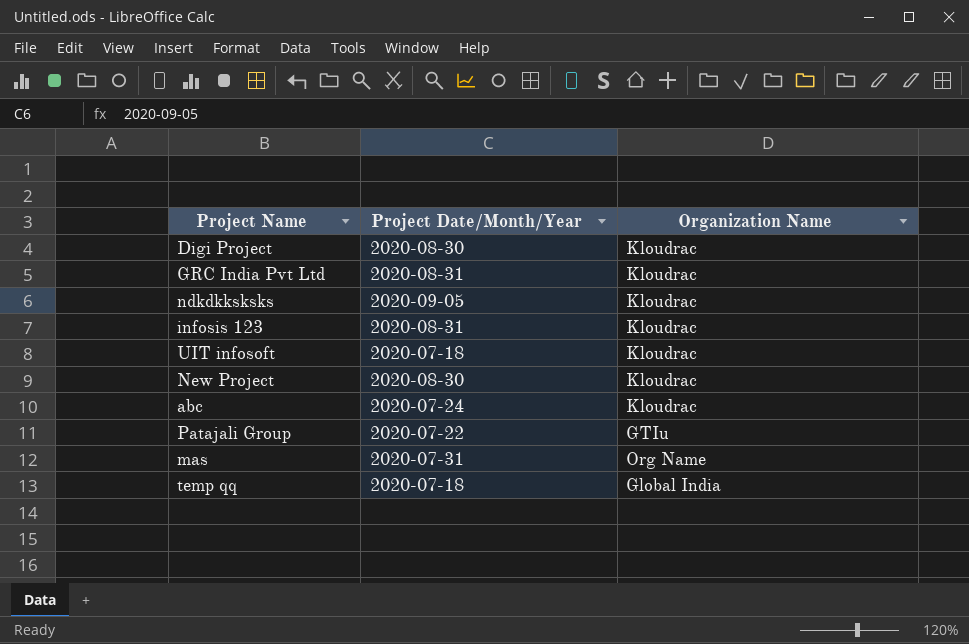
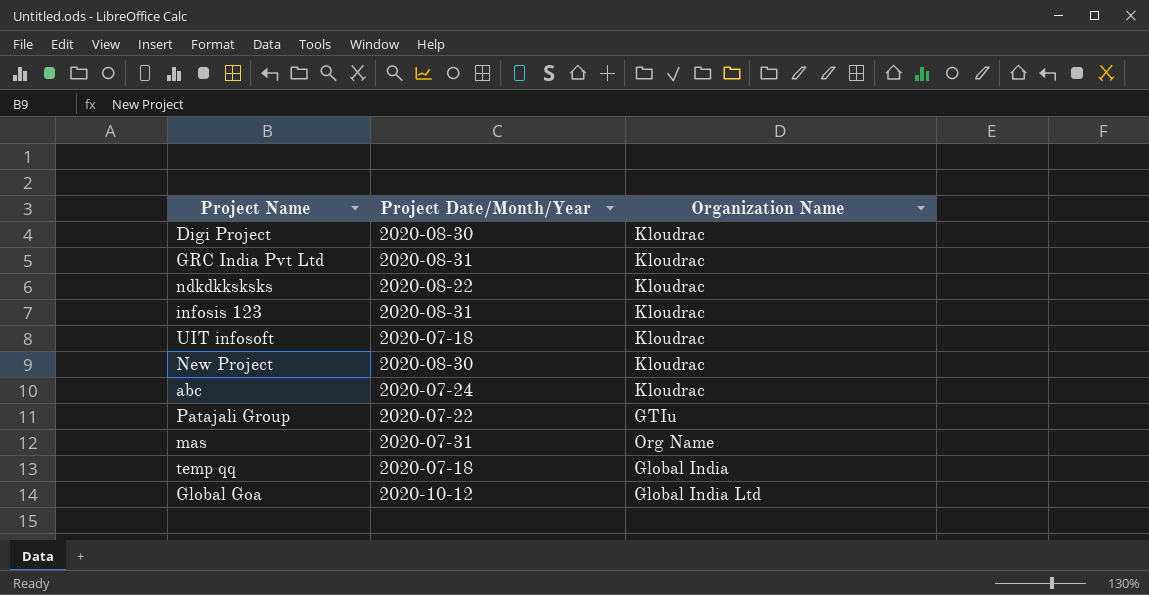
ndkdkksksks | Project Date/Month/Year: 2020-09-05 -> 2020-08-22
row Global Goa: none -> 2020-10-12 | Global India Ltd

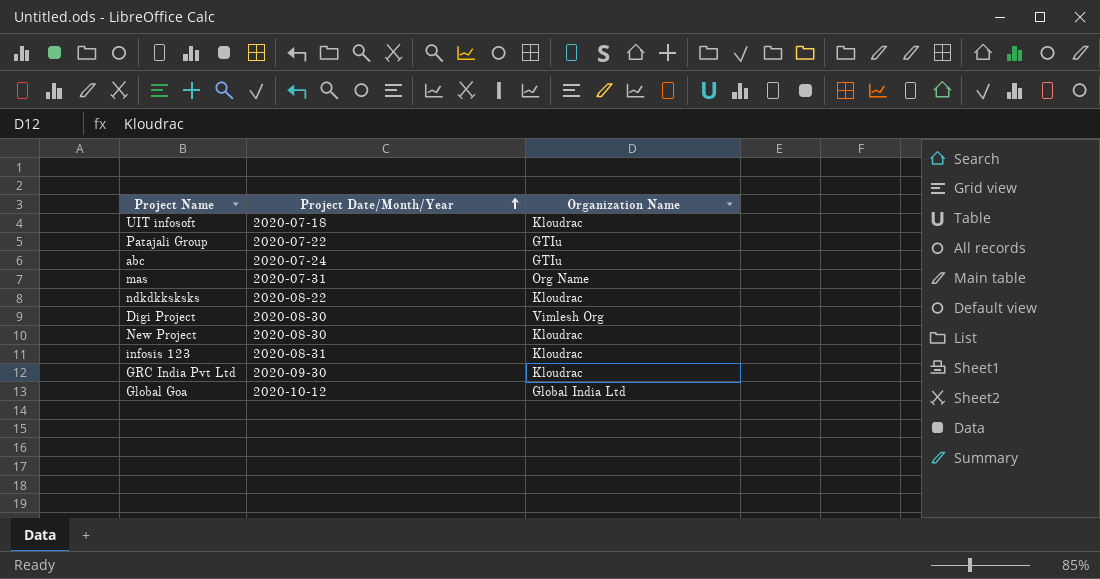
row order: none -> Project Date/Month/Year ascending
row temp qq: 2020-07-18 | Global India -> none
abc | Organization Name: Kloudrac -> GTIu
Digi Project | Organization Name: Kloudrac -> Vimlesh Org
GRC India Pvt Ltd | Project Date/Month/Year: 2020-08-31 -> 2020-09-30

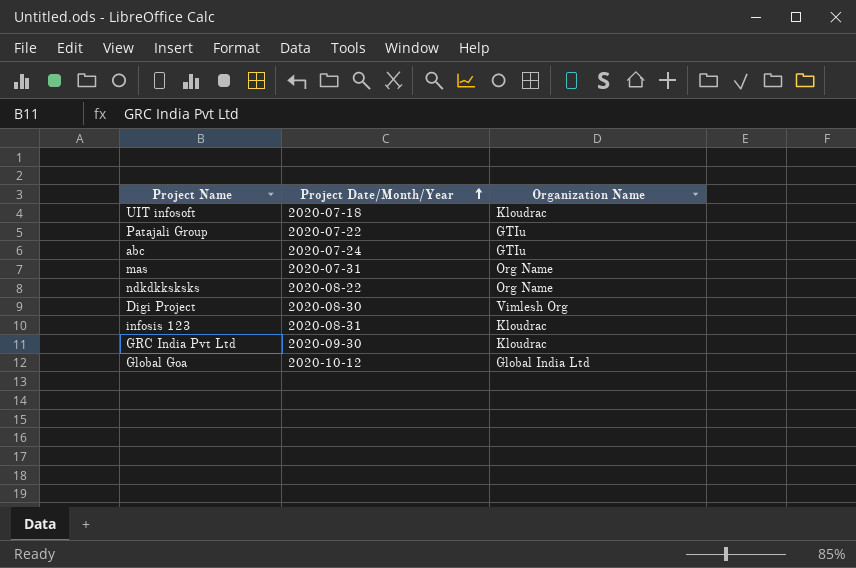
row New Project: 2020-08-30 | Kloudrac -> none
ndkdkksksks | Organization Name: Kloudrac -> Org Name

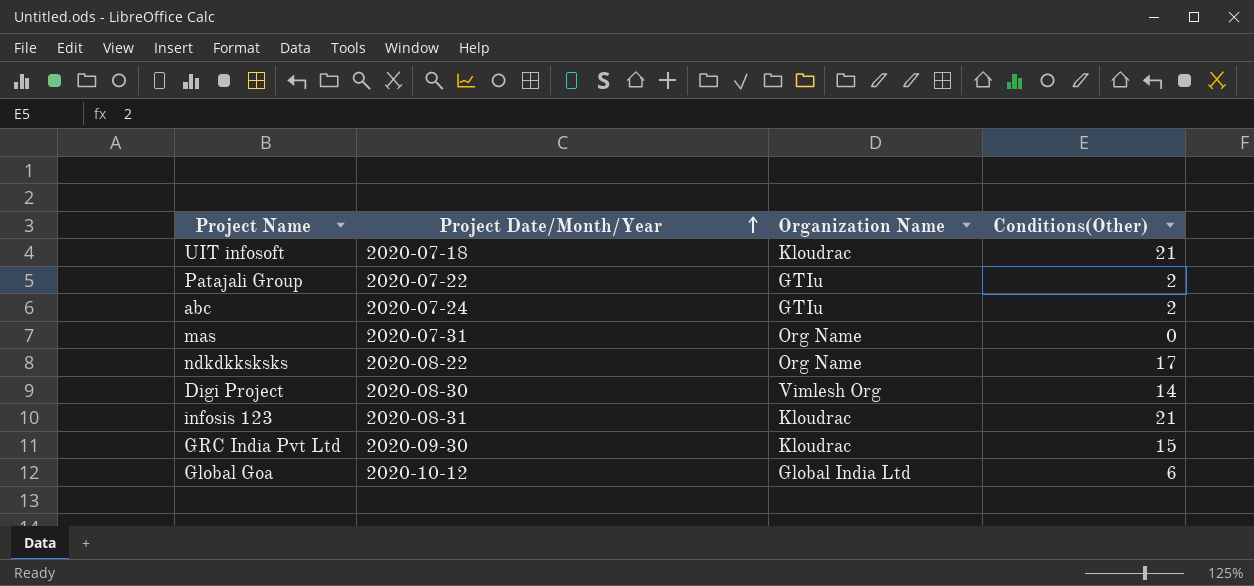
column Conditions(Other) | position: none -> 4

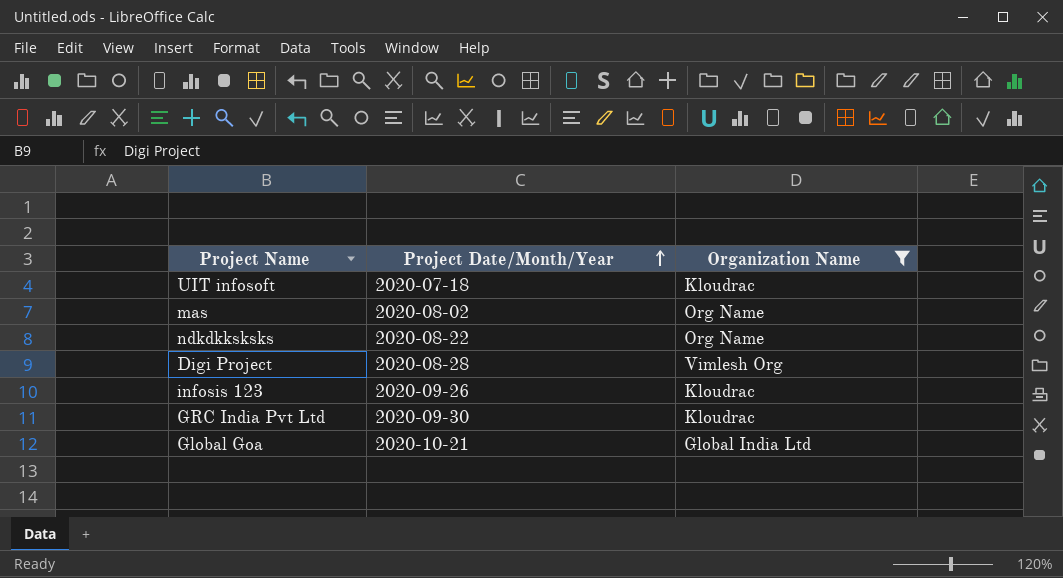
filter: none -> Organization Name != GTIu
column Conditions(Other) | position: 4 -> none
mas | Project Date/Month/Year: 2020-07-31 -> 2020-08-02
Digi Project | Project Date/Month/Year: 2020-08-30 -> 2020-08-28
infosis 123 | Project Date/Month/Year: 2020-08-31 -> 2020-09-26
Global Goa | Project Date/Month/Year: 2020-10-12 -> 2020-10-21

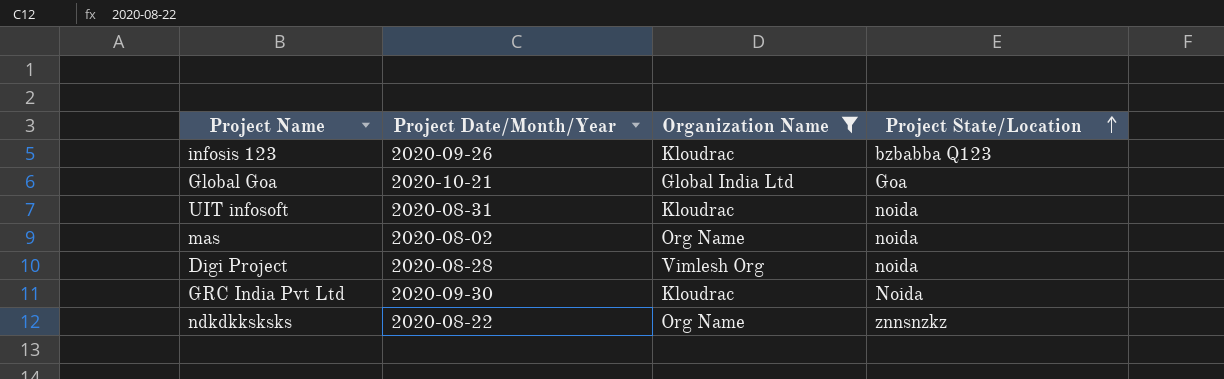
row order: Project Date/Month/Year ascending -> Project State/Location ascending
column Project State/Location | position: none -> 4
UIT infosoft | Project Date/Month/Year: 2020-07-18 -> 2020-08-31

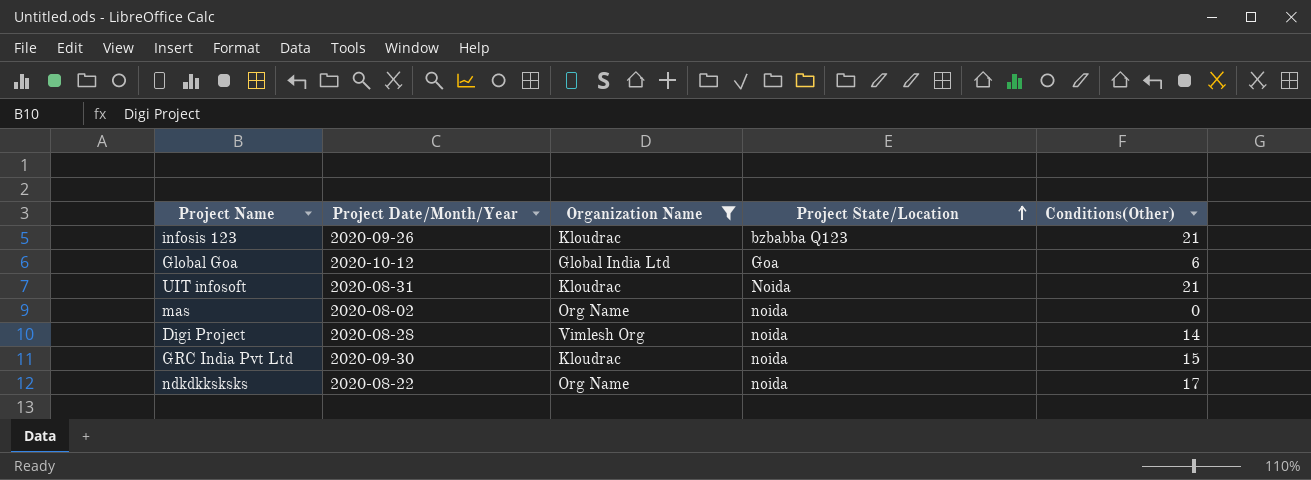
column Conditions(Other) | position: none -> 5
Global Goa | Project Date/Month/Year: 2020-10-21 -> 2020-10-12
UIT infosoft | Project State/Location: noida -> Noida
GRC India Pvt Ltd | Project State/Location: Noida -> noida
ndkdkksksks | Project State/Location: znnsnzkz -> noida

